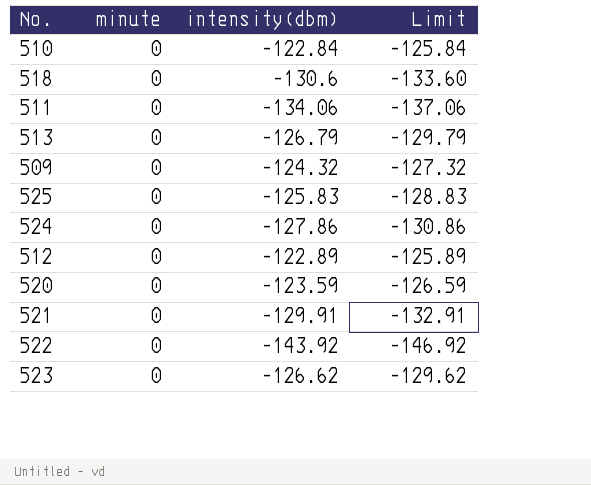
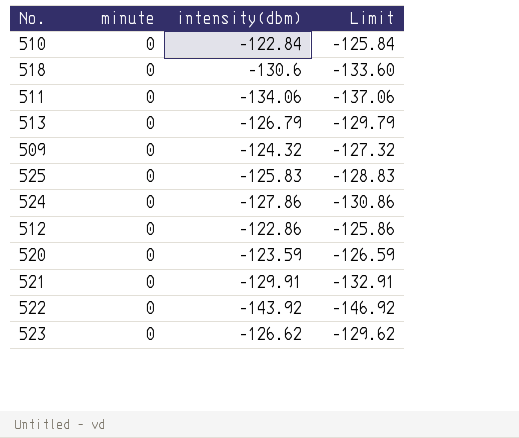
512 | intensity(dbm): -122.89 -> -122.86
512 | Limit: -125.89 -> -125.86

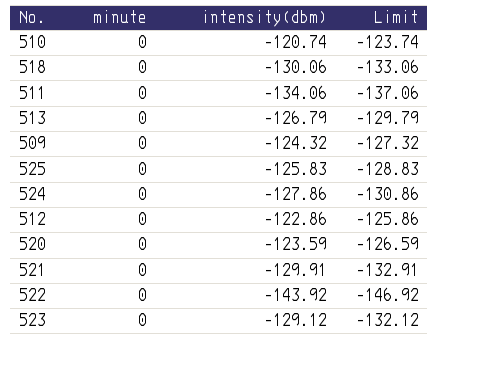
510 | intensity(dbm): -122.84 -> -120.74
510 | Limit: -125.84 -> -123.74
518 | intensity(dbm): -130.6 -> -130.06
518 | Limit: -133.60 -> -133.06
523 | intensity(dbm): -126.62 -> -129.12
523 | Limit: -129.62 -> -132.12

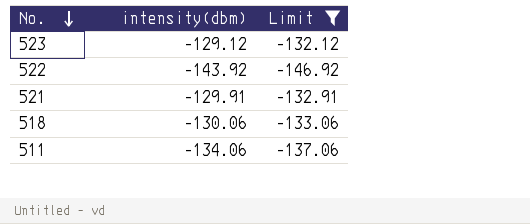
filter: none -> Limit <= -132.12
row order: none -> No. descending
column minute | position: 2 -> none

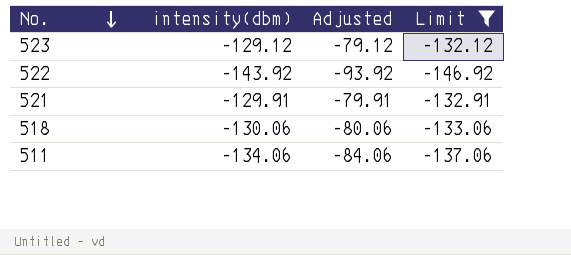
column Adjusted | formula: none -> [intensity(dbm)] + 50

